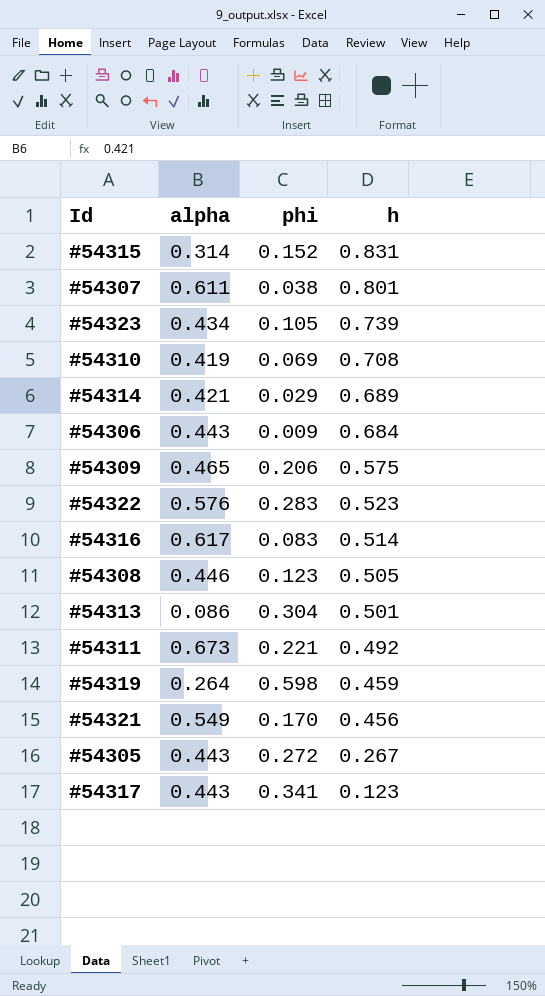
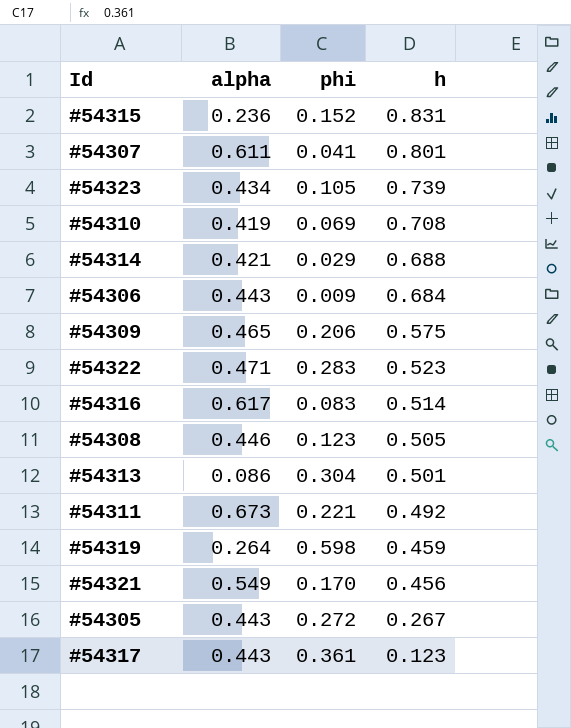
#54315 | alpha: 0.314 -> 0.236
#54307 | phi: 0.038 -> 0.041
#54314 | h: 0.689 -> 0.688
#54322 | alpha: 0.576 -> 0.471
#54317 | phi: 0.341 -> 0.361

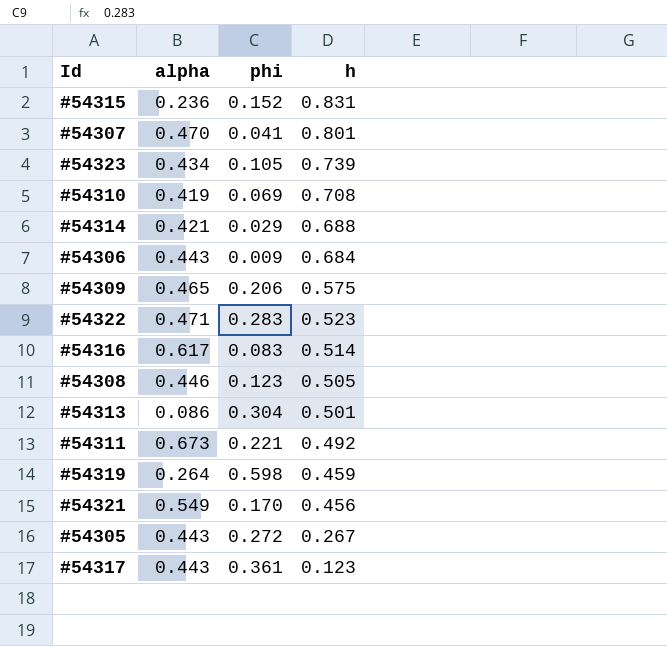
#54307 | alpha: 0.611 -> 0.470

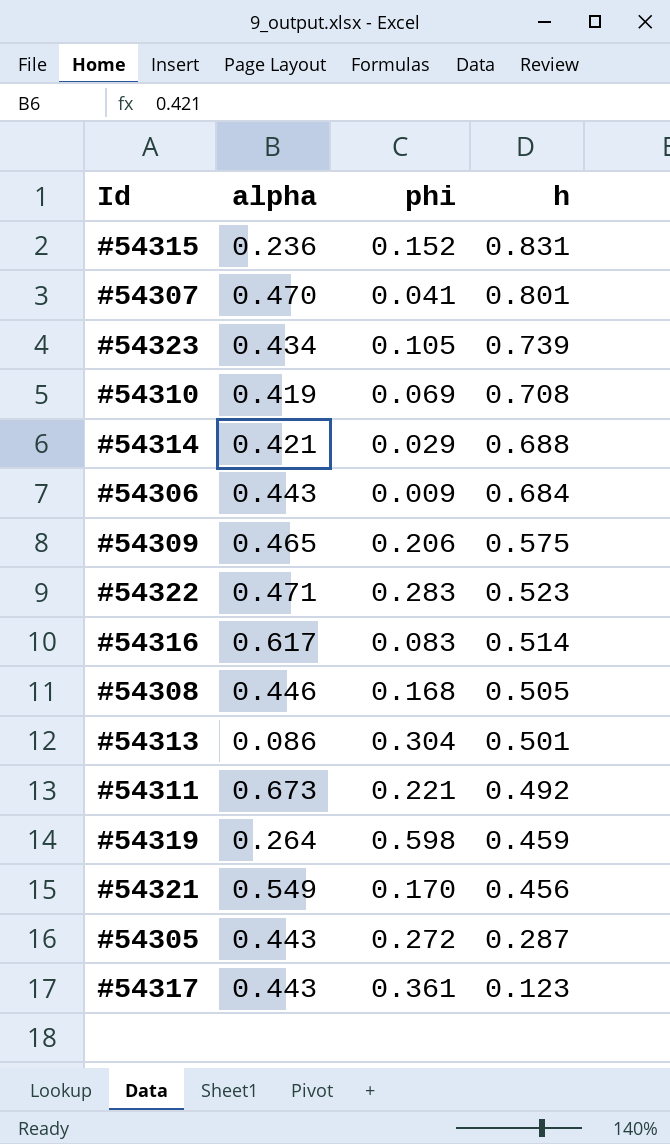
#54308 | phi: 0.123 -> 0.168
#54305 | h: 0.267 -> 0.287

